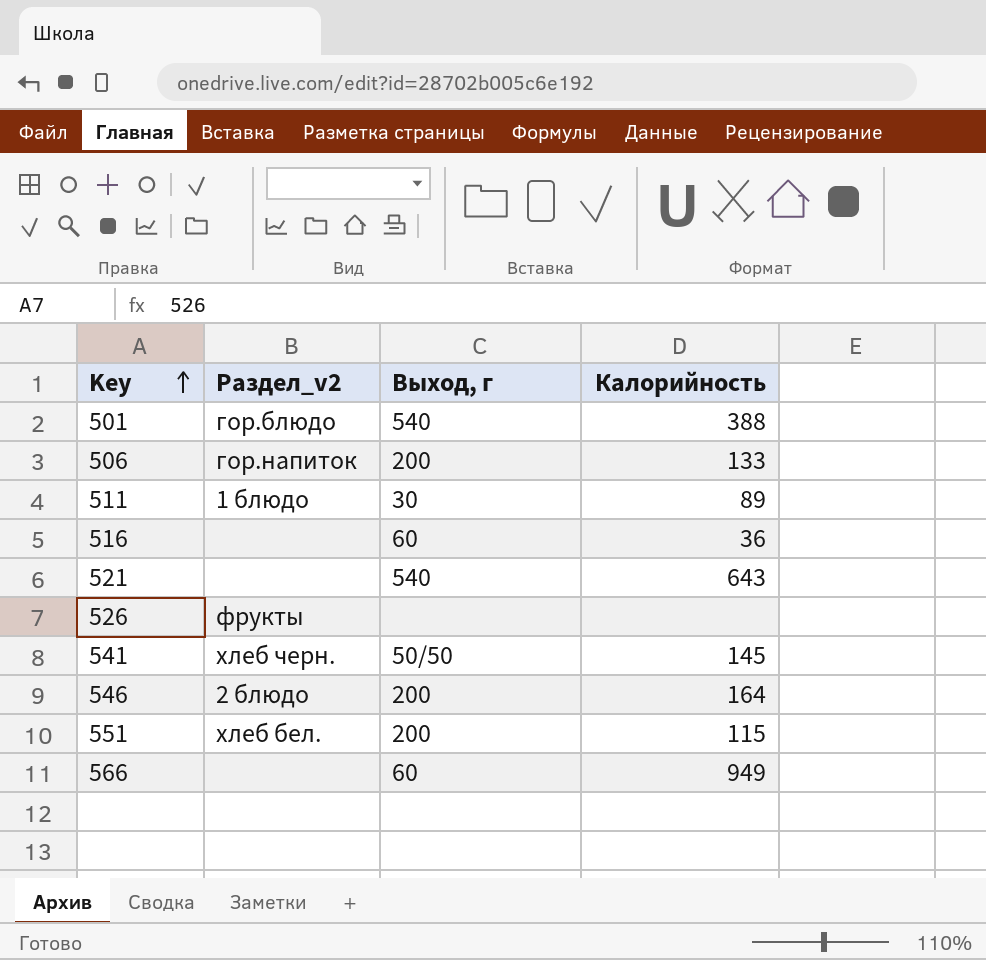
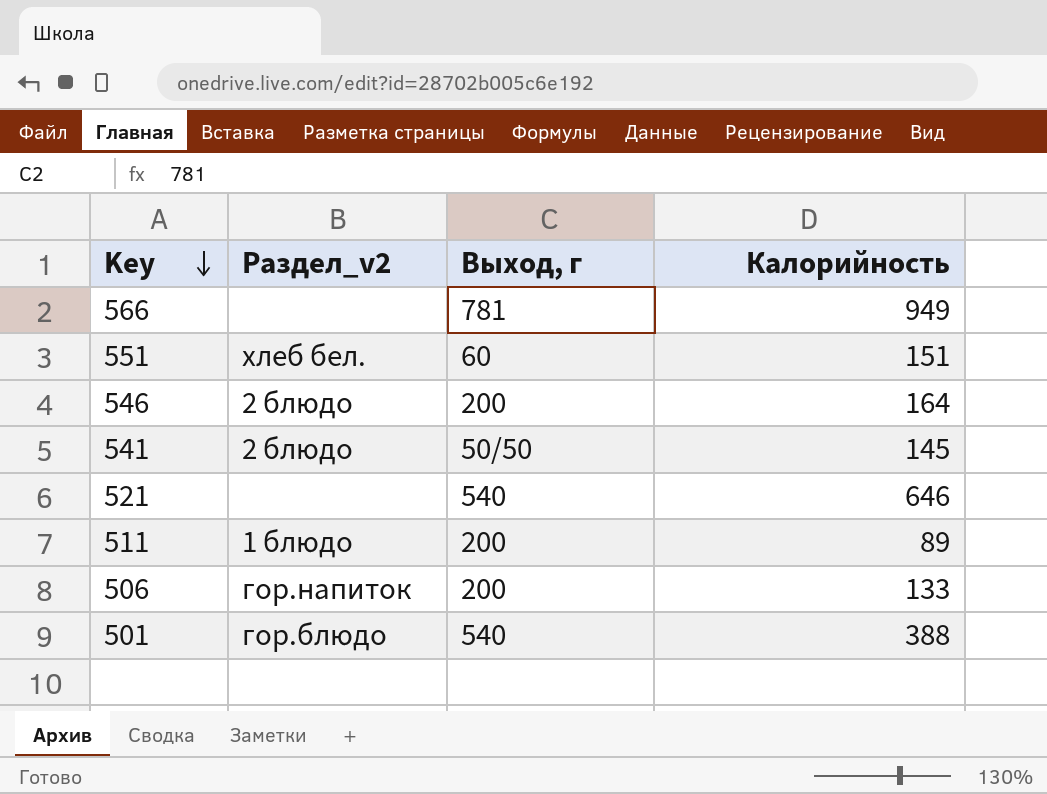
row order: Key ascending -> Key descending
row 516: none | 60 | 36 -> none
row 526: фрукты | none | none -> none
566 | Выход, г: 60 -> 781
551 | Выход, г: 200 -> 60
551 | Калорийность: 115 -> 151
541 | Раздел_v2: хлеб черн. -> 2 блюдо
521 | Калорийность: 643 -> 646
511 | Выход, г: 30 -> 200

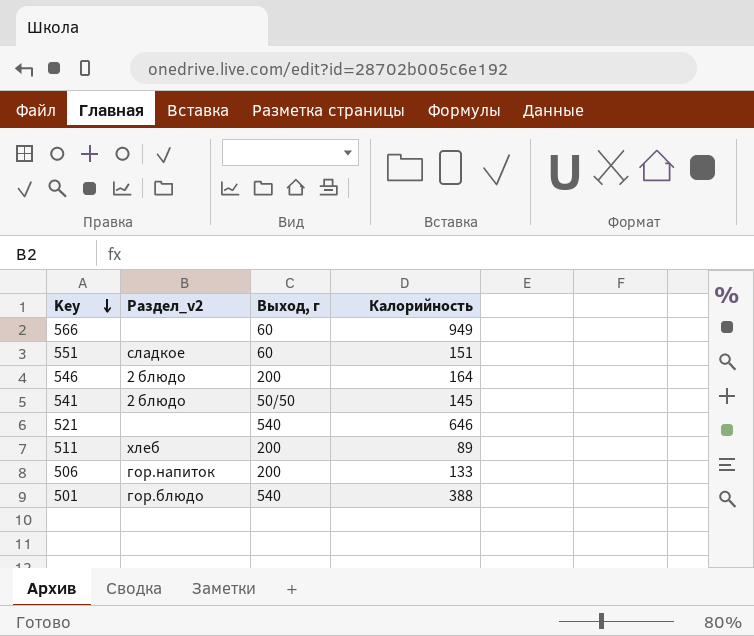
566 | Выход, г: 781 -> 60
551 | Раздел_v2: хлеб бел. -> сладкое
511 | Раздел_v2: 1 блюдо -> хлеб

